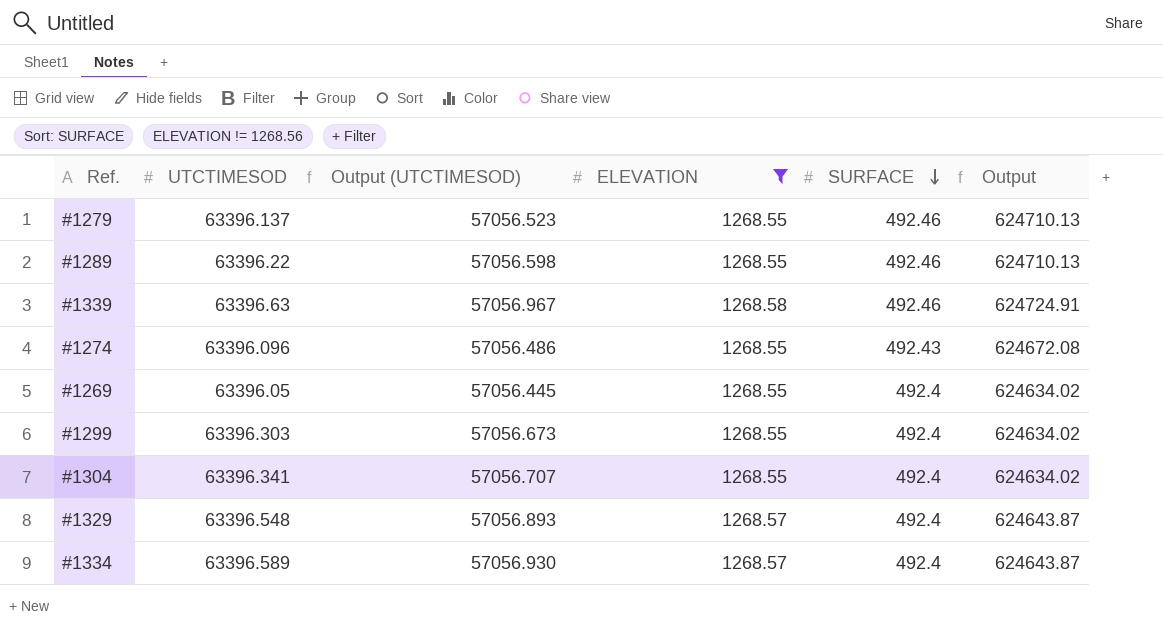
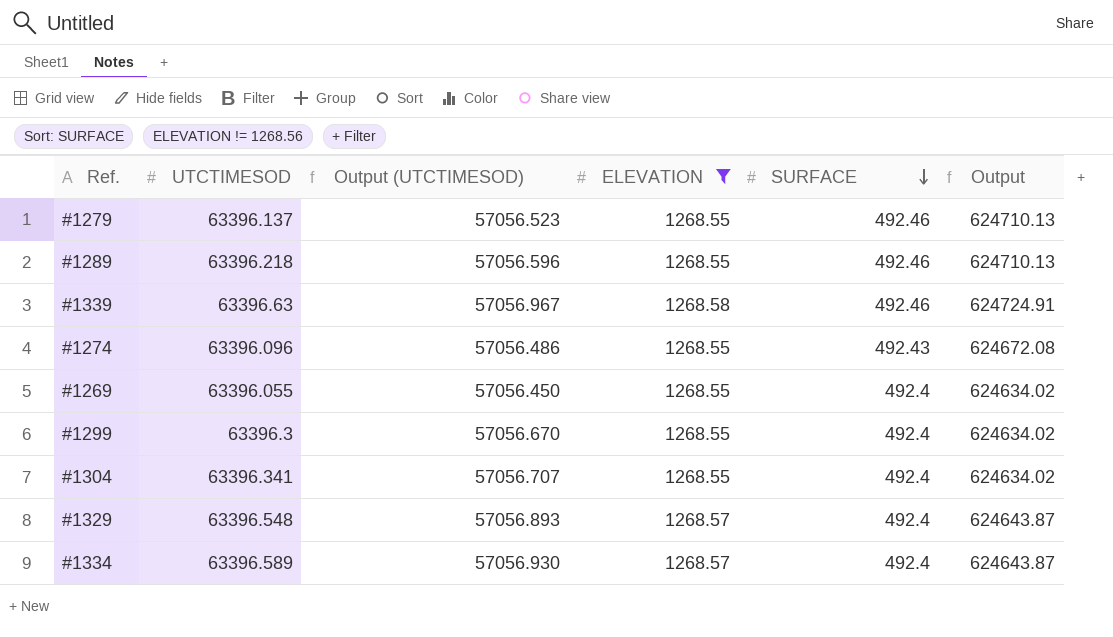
#1289 | UTCTIMESOD: 63396.22 -> 63396.218
#1289 | Output (UTCTIMESOD): 57056.598 -> 57056.596
#1269 | UTCTIMESOD: 63396.05 -> 63396.055
#1269 | Output (UTCTIMESOD): 57056.445 -> 57056.450
#1299 | UTCTIMESOD: 63396.303 -> 63396.3
#1299 | Output (UTCTIMESOD): 57056.673 -> 57056.670

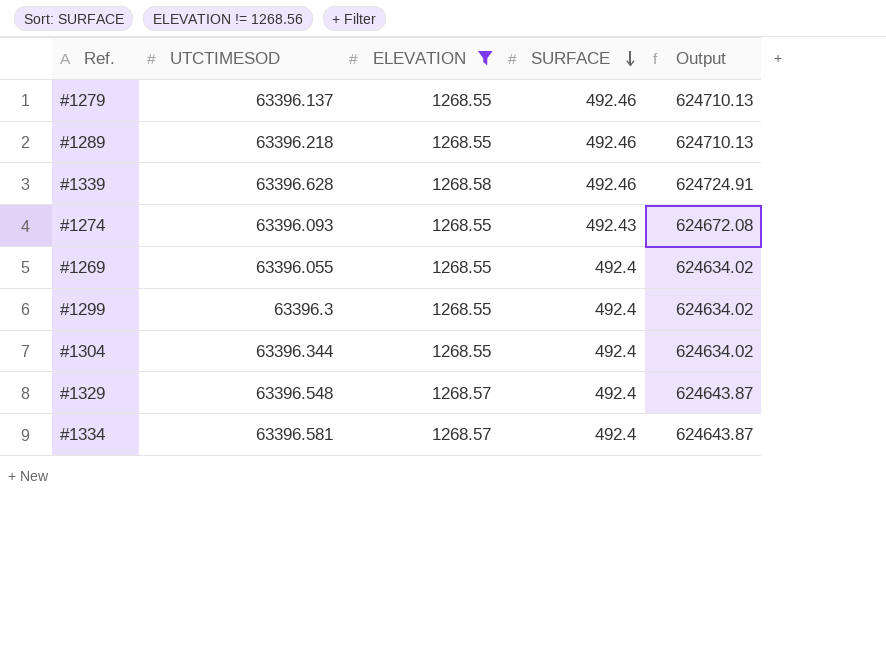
column Output (UTCTIMESOD) | formula: [UTCTIMESOD] * 0.9 -> none
#1339 | UTCTIMESOD: 63396.63 -> 63396.628
#1274 | UTCTIMESOD: 63396.096 -> 63396.093
#1304 | UTCTIMESOD: 63396.341 -> 63396.344
#1334 | UTCTIMESOD: 63396.589 -> 63396.581

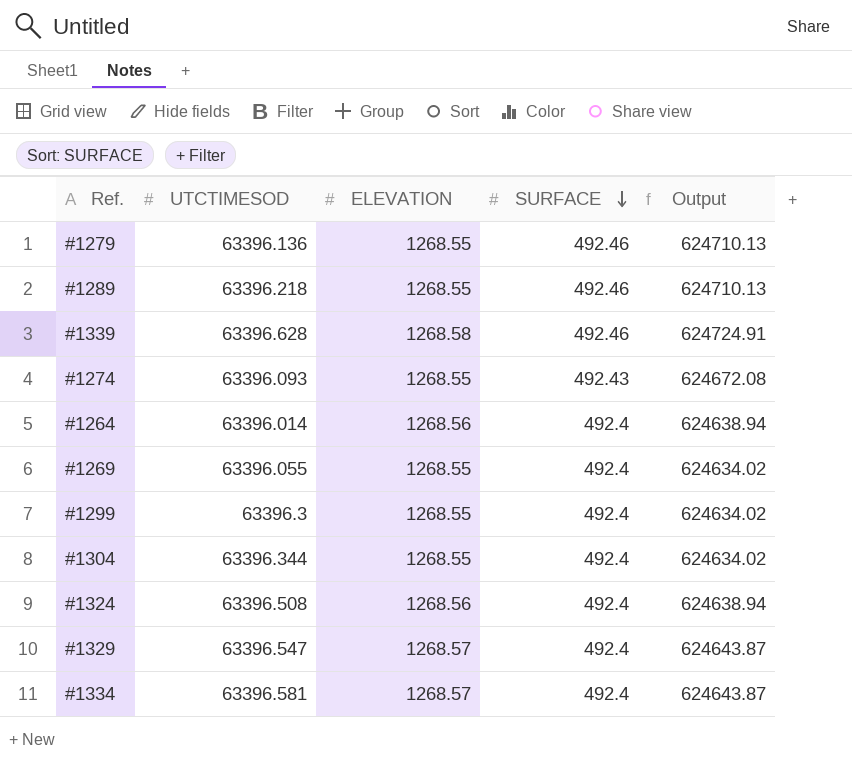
filter: ELEVATION != 1268.56 -> none
#1279 | UTCTIMESOD: 63396.137 -> 63396.136
#1329 | UTCTIMESOD: 63396.548 -> 63396.547

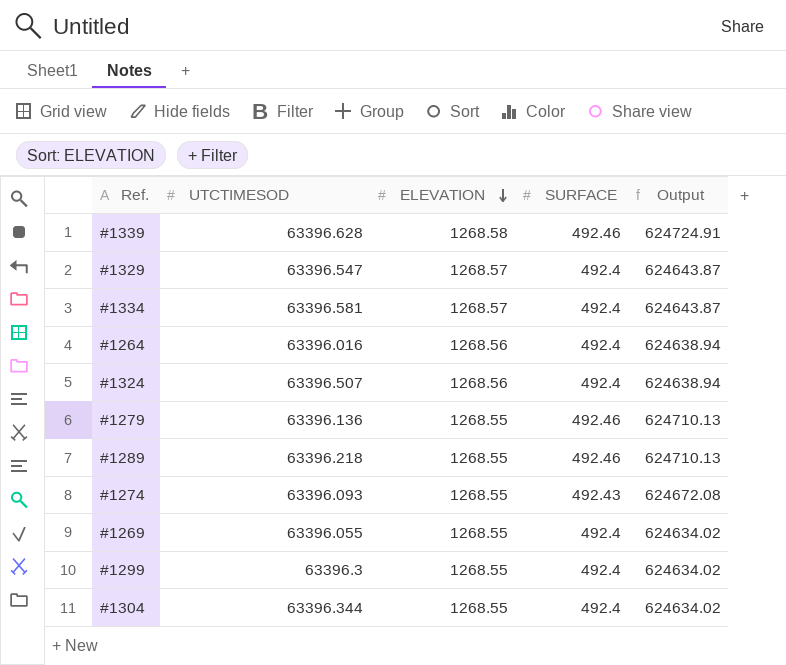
row order: SURFACE descending -> ELEVATION descending
#1264 | UTCTIMESOD: 63396.014 -> 63396.016
#1324 | UTCTIMESOD: 63396.508 -> 63396.507

